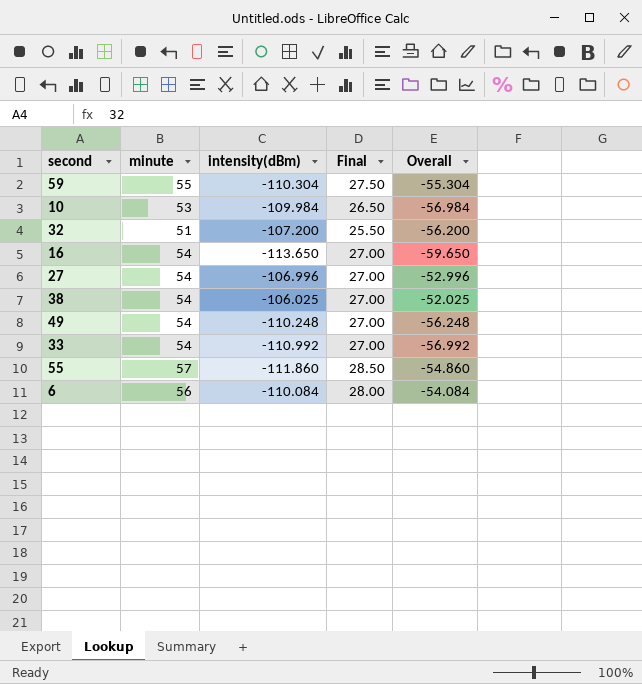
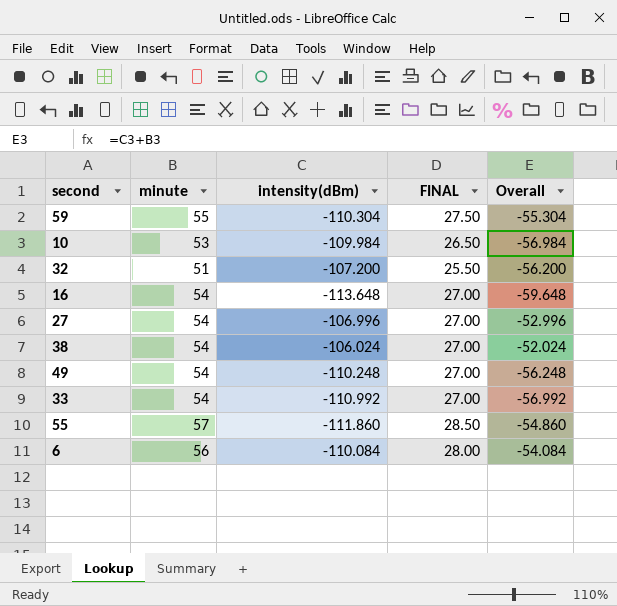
column name: Final -> FINAL
16 | intensity(dBm): -113.650 -> -113.648
16 | Overall: -59.650 -> -59.648
38 | intensity(dBm): -106.025 -> -106.024
38 | Overall: -52.025 -> -52.024

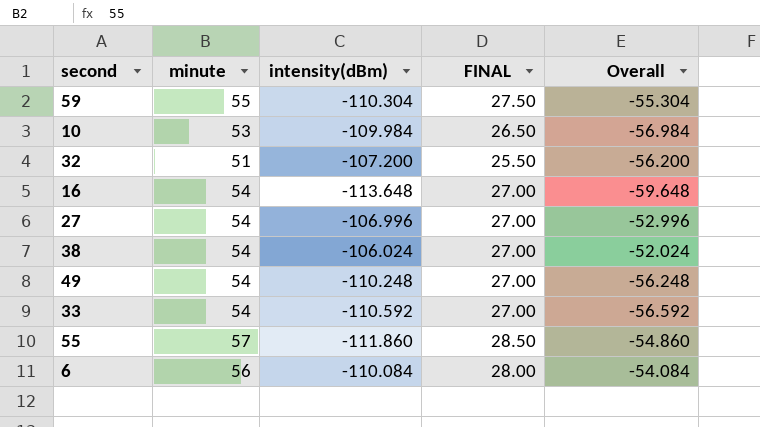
33 | intensity(dBm): -110.992 -> -110.592
33 | Overall: -56.992 -> -56.592

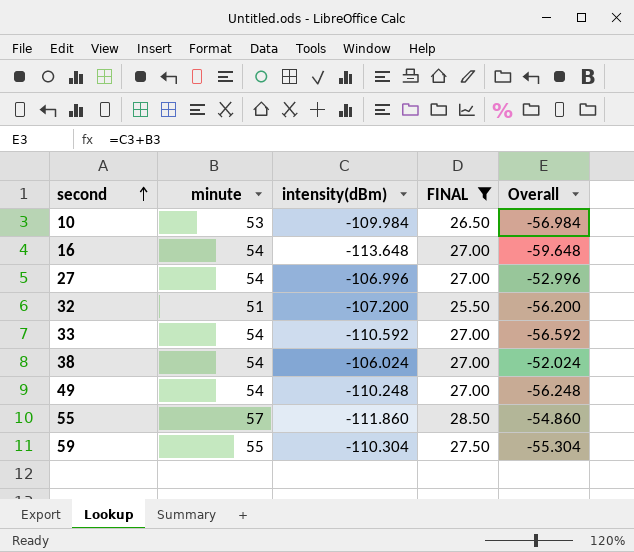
filter: none -> FINAL != 28.00
row order: none -> second ascending

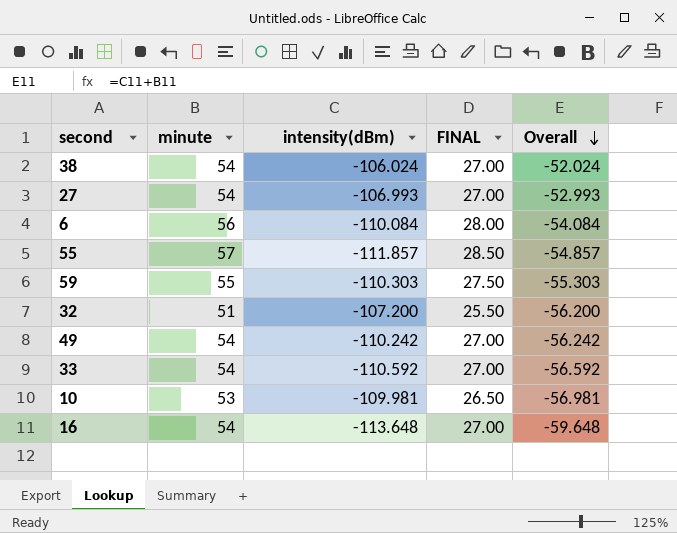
filter: FINAL != 28.00 -> none
row order: second ascending -> Overall descending
27 | intensity(dBm): -106.996 -> -106.993
27 | Overall: -52.996 -> -52.993
55 | intensity(dBm): -111.860 -> -111.857
55 | Overall: -54.860 -> -54.857
59 | intensity(dBm): -110.304 -> -110.303
59 | Overall: -55.304 -> -55.303
49 | intensity(dBm): -110.248 -> -110.242
49 | Overall: -56.248 -> -56.242
10 | intensity(dBm): -109.984 -> -109.981
10 | Overall: -56.984 -> -56.981

